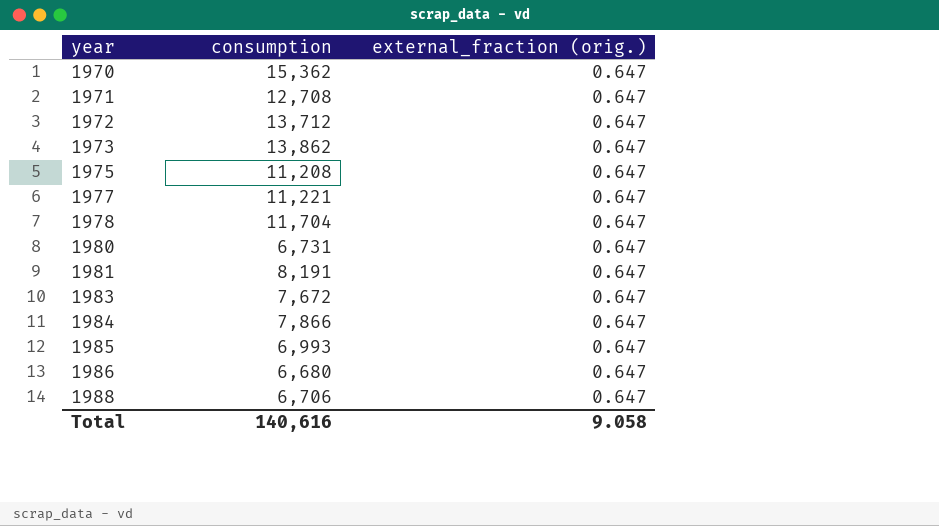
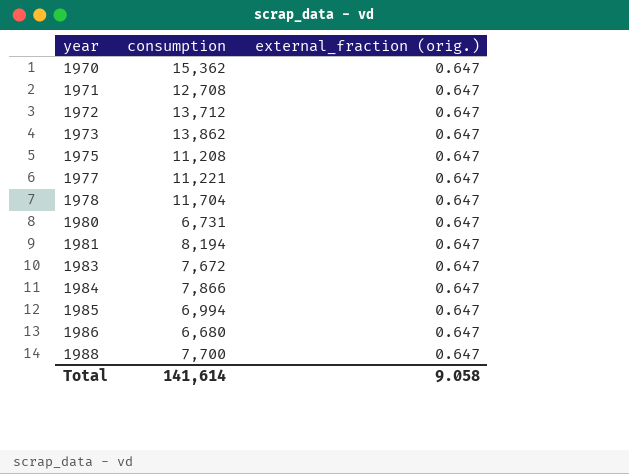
1981 | consumption: 8,191 -> 8,194
1985 | consumption: 6,993 -> 6,994
1988 | consumption: 6,706 -> 7,700
Total | consumption: 140,616 -> 141,614

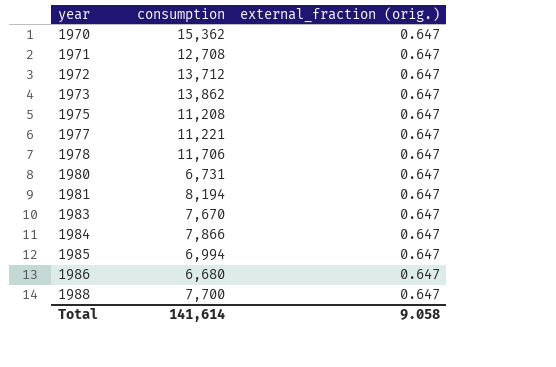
1978 | consumption: 11,704 -> 11,706
1983 | consumption: 7,672 -> 7,670

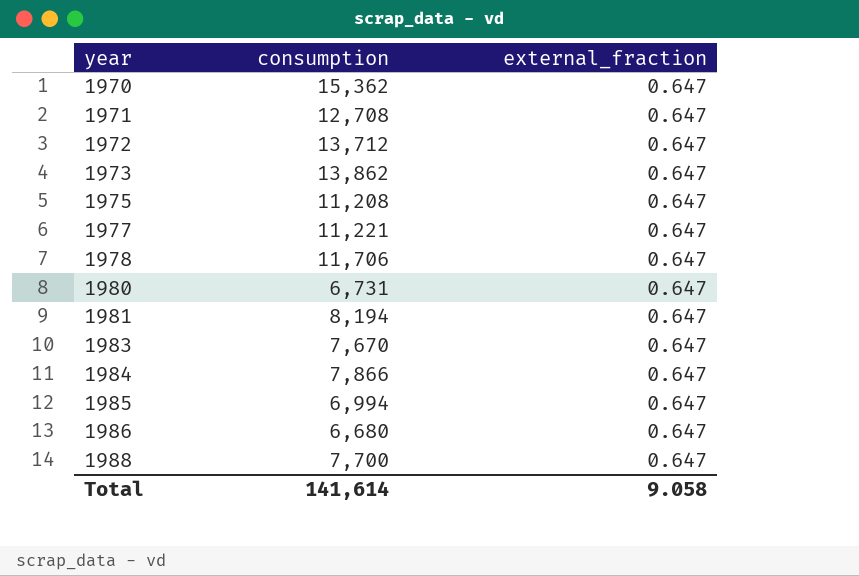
column name: external_fraction (orig.) -> external_fraction

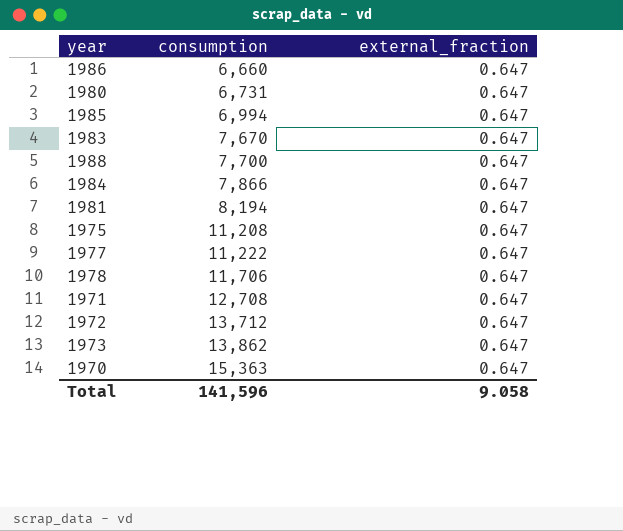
row order: year ascending -> consumption ascending
1986 | consumption: 6,680 -> 6,660
1977 | consumption: 11,221 -> 11,222
1970 | consumption: 15,362 -> 15,363
Total | consumption: 141,614 -> 141,596

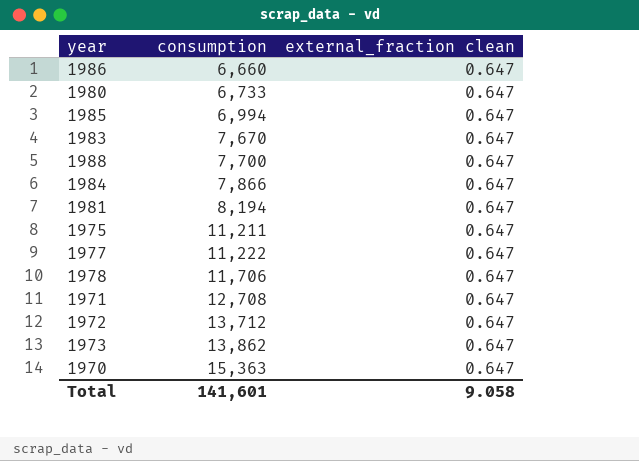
column name: external_fraction -> external_fraction clean
1980 | consumption: 6,731 -> 6,733
1975 | consumption: 11,208 -> 11,211
Total | consumption: 141,596 -> 141,601

